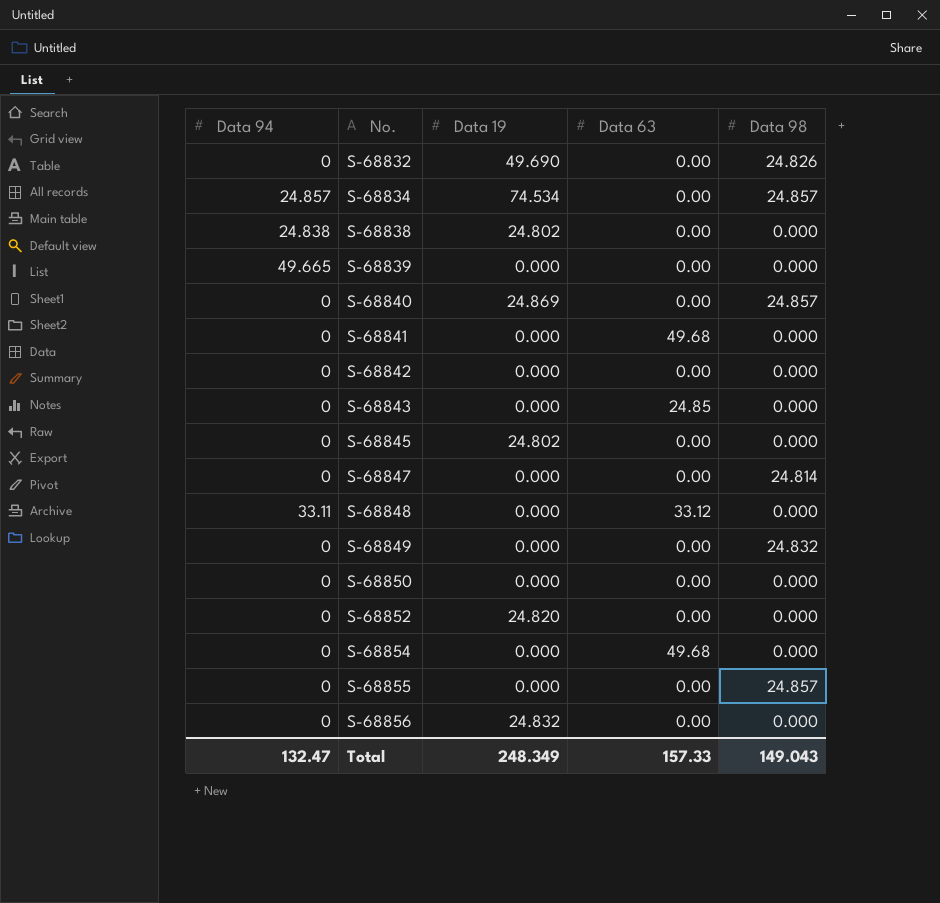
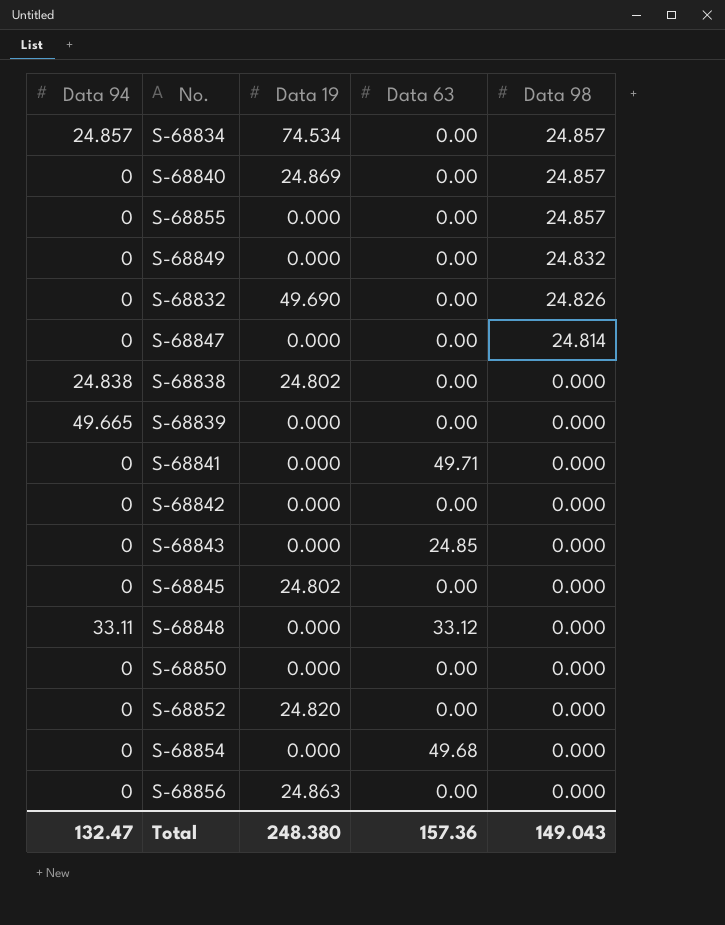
row order: No. ascending -> Data 98 descending
S-68841 | Data 63: 49.68 -> 49.71
S-68856 | Data 19: 24.832 -> 24.863
Total | Data 19: 248.349 -> 248.380
Total | Data 63: 157.33 -> 157.36

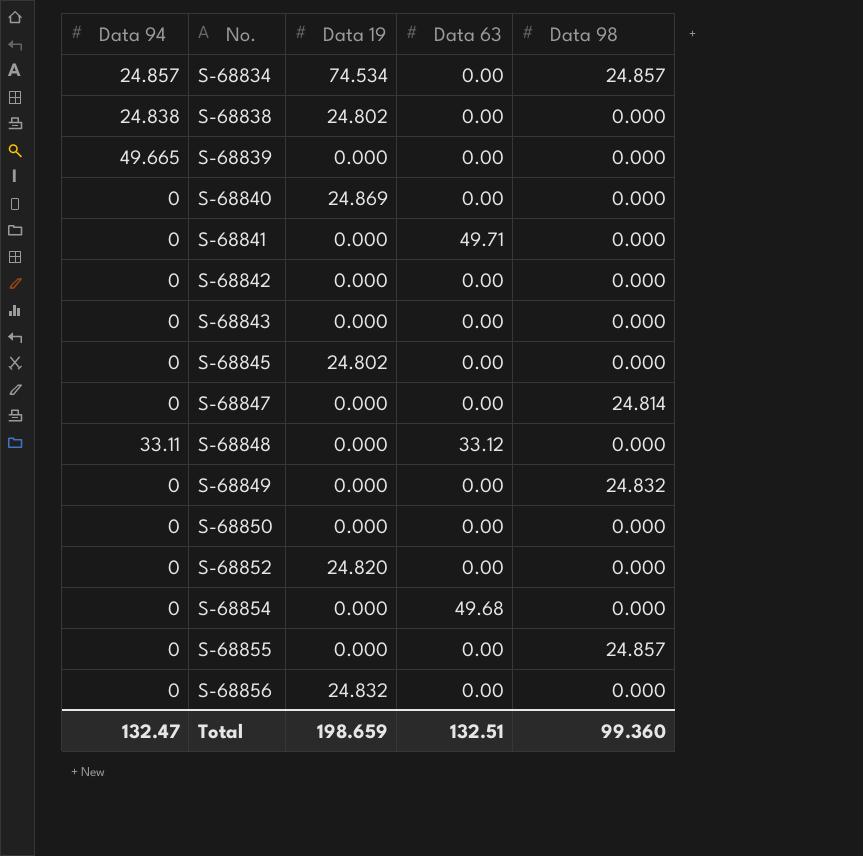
row order: Data 98 descending -> No. ascending
row S-68832: 0 | 49.690 | 0.00 | 24.826 -> none
S-68840 | Data 98: 24.857 -> 0.000
S-68843 | Data 63: 24.85 -> 0.00
S-68856 | Data 19: 24.863 -> 24.832
Total | Data 19: 248.380 -> 198.659
Total | Data 63: 157.36 -> 132.51
Total | Data 98: 149.043 -> 99.360

